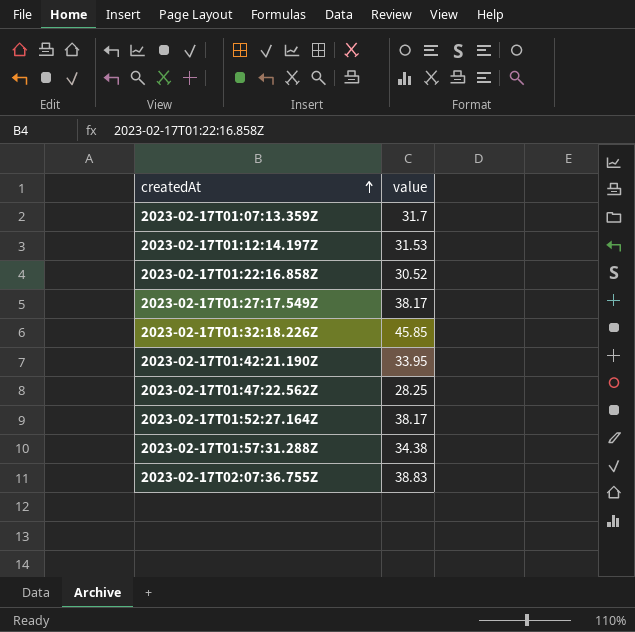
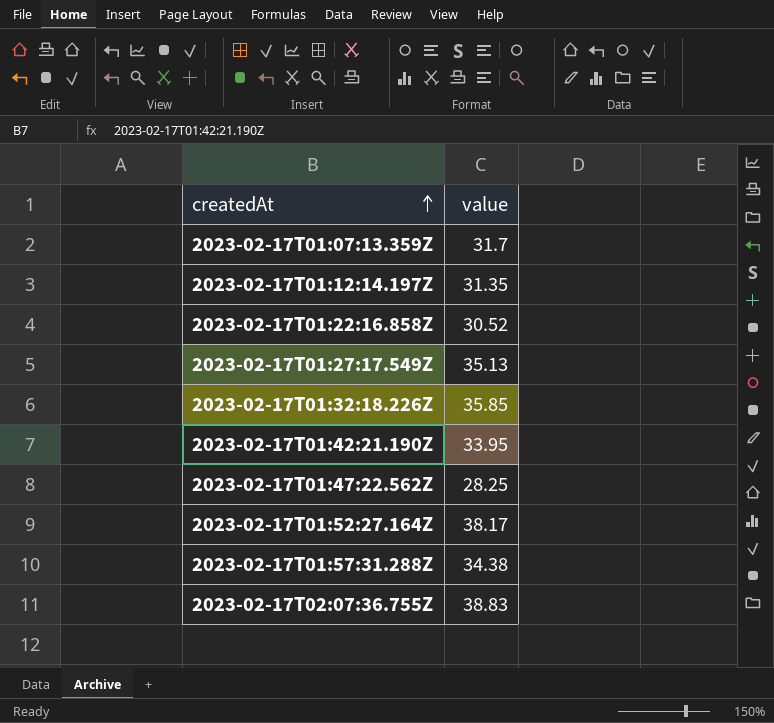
2023-02-17T01:12:14.197Z | value: 31.53 -> 31.35
2023-02-17T01:27:17.549Z | value: 38.17 -> 35.13
2023-02-17T01:32:18.226Z | value: 45.85 -> 35.85

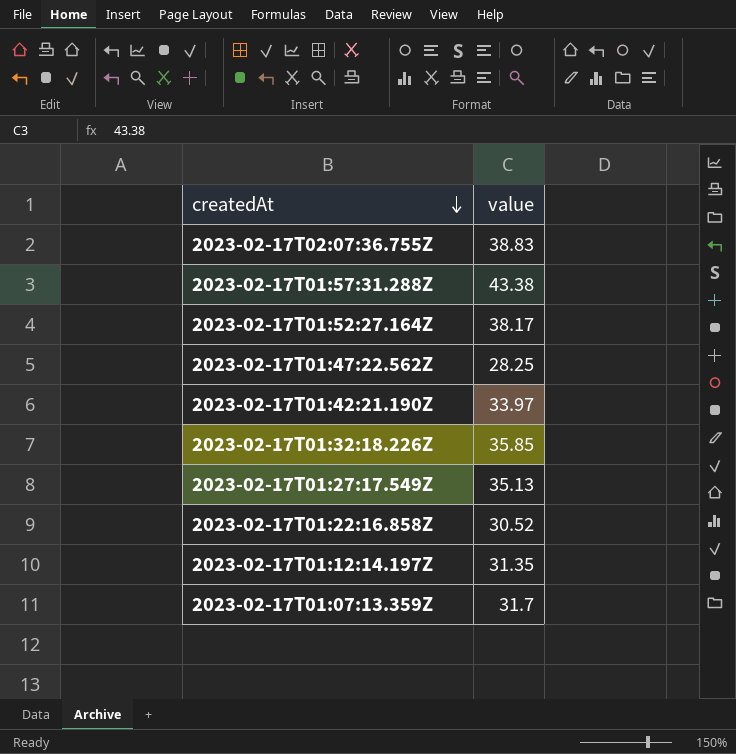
row order: createdAt ascending -> createdAt descending
2023-02-17T01:57:31.288Z | value: 34.38 -> 43.38
2023-02-17T01:42:21.190Z | value: 33.95 -> 33.97

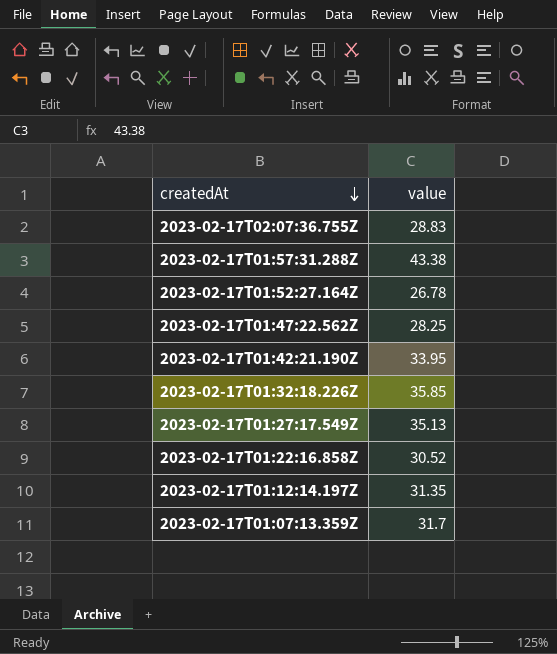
2023-02-17T02:07:36.755Z | value: 38.83 -> 28.83
2023-02-17T01:52:27.164Z | value: 38.17 -> 26.78
2023-02-17T01:42:21.190Z | value: 33.97 -> 33.95

